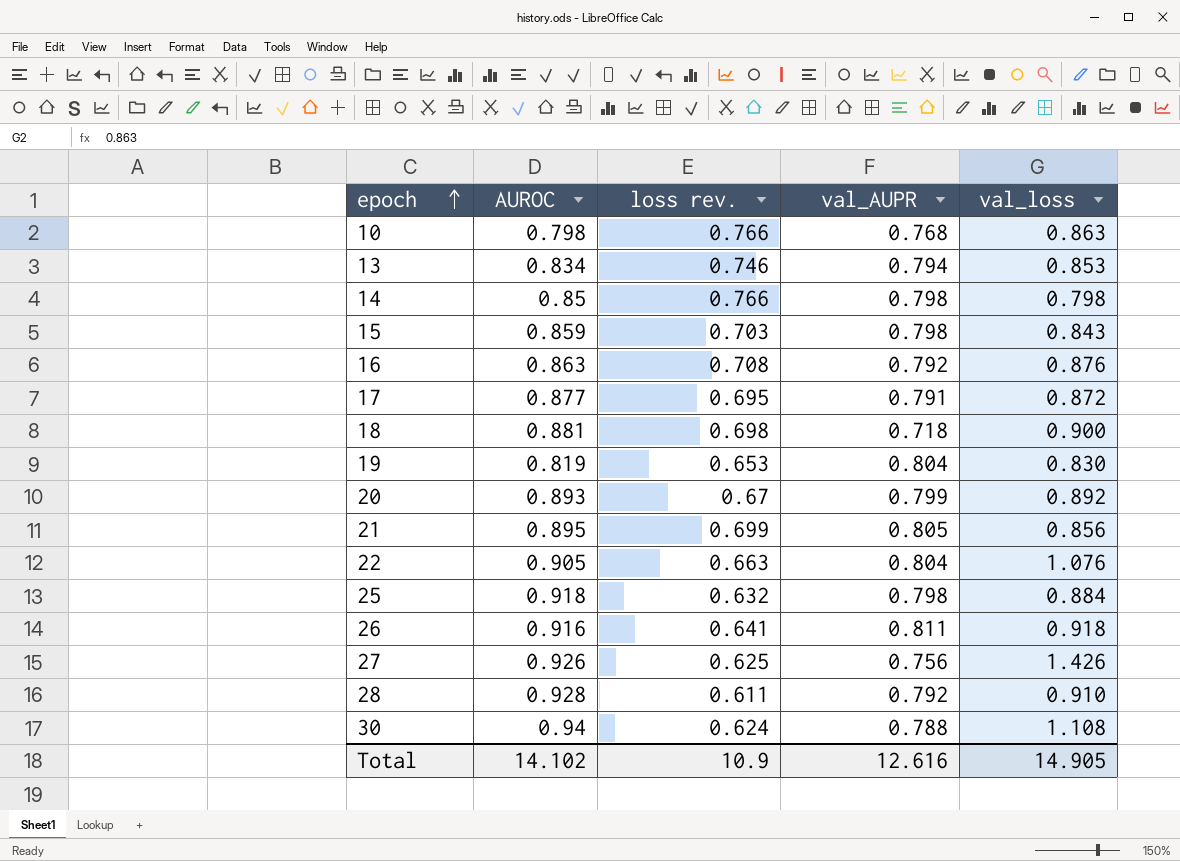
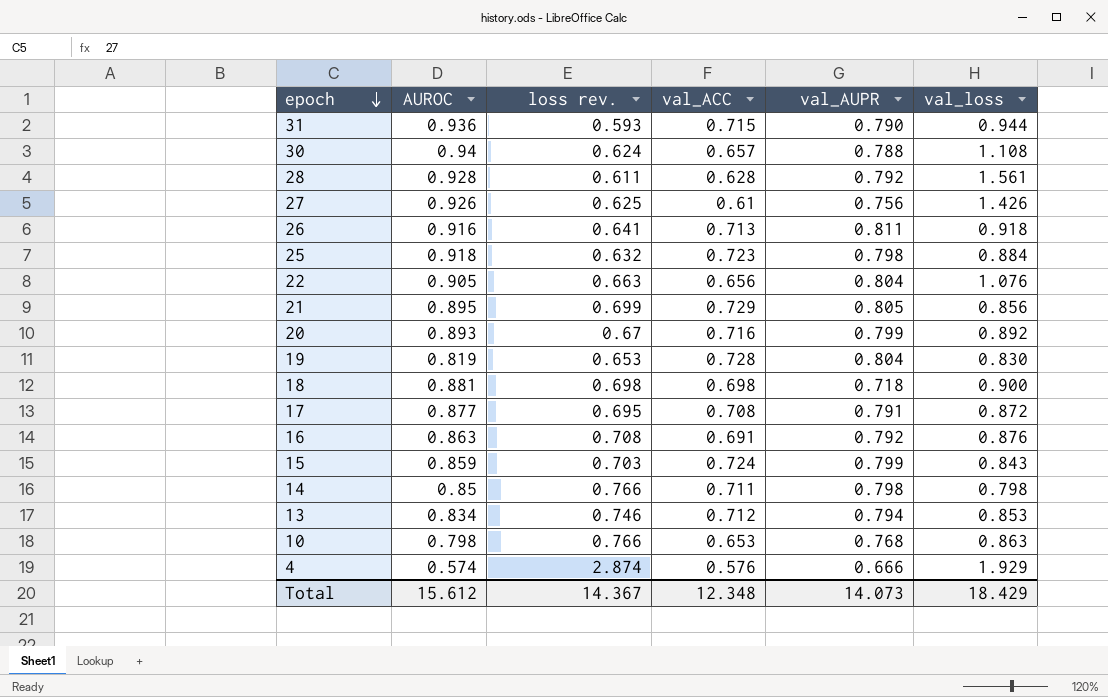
row order: epoch ascending -> epoch descending
column val_ACC | position: none -> 4
row 31: none -> 0.936 | 0.593 | 0.715 | 0.790 | 0.944
28 | val_loss: 0.910 -> 1.561
15 | val_AUPR: 0.798 -> 0.799
row 4: none -> 0.574 | 2.874 | 0.576 | 0.666 | 1.929
Total | AUROC: 14.102 -> 15.612
Total | loss rev.: 10.9 -> 14.367
Total | val_AUPR: 12.616 -> 14.073
Total | val_loss: 14.905 -> 18.429

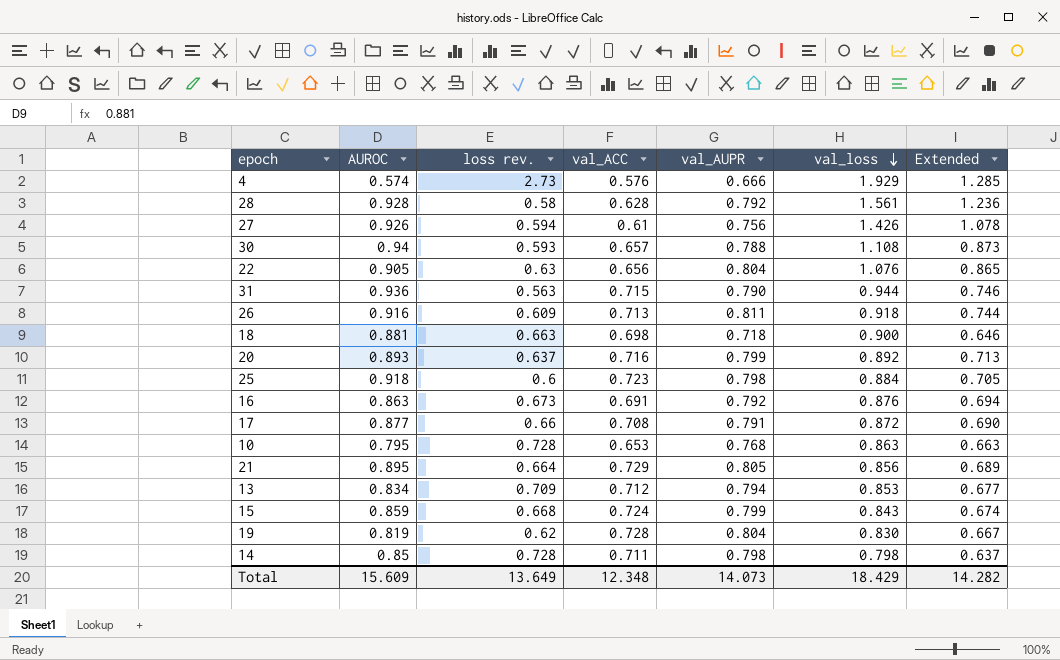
row order: epoch descending -> val_loss descending
column Extended | formula: none -> [val_AUPR] * [val_loss]
4 | loss rev.: 2.874 -> 2.73
28 | loss rev.: 0.611 -> 0.58
27 | loss rev.: 0.625 -> 0.594
30 | loss rev.: 0.624 -> 0.593
22 | loss rev.: 0.663 -> 0.63
31 | loss rev.: 0.593 -> 0.563
26 | loss rev.: 0.641 -> 0.609
18 | loss rev.: 0.698 -> 0.663
20 | loss rev.: 0.67 -> 0.637
25 | loss rev.: 0.632 -> 0.6
16 | loss rev.: 0.708 -> 0.673
17 | loss rev.: 0.695 -> 0.66
10 | AUROC: 0.798 -> 0.795
10 | loss rev.: 0.766 -> 0.728
21 | loss rev.: 0.699 -> 0.664
13 | loss rev.: 0.746 -> 0.709
15 | loss rev.: 0.703 -> 0.668
19 | loss rev.: 0.653 -> 0.62
14 | loss rev.: 0.766 -> 0.728
Total | AUROC: 15.612 -> 15.609
Total | loss rev.: 14.367 -> 13.649

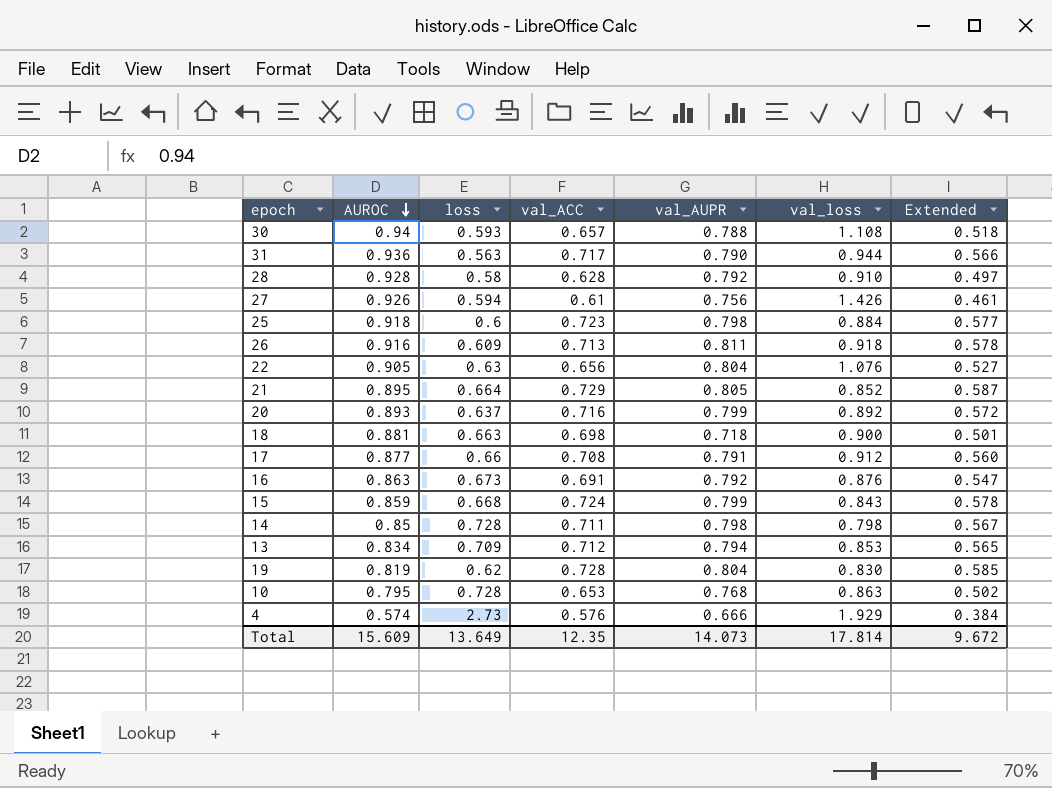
row order: val_loss descending -> AUROC descending
column name: loss rev. -> loss
column Extended | formula: [val_AUPR] * [val_loss] -> [val_ACC] * [val_AUPR]
31 | val_ACC: 0.715 -> 0.717
28 | val_loss: 1.561 -> 0.910
21 | val_loss: 0.856 -> 0.852
17 | val_loss: 0.872 -> 0.912
Total | val_ACC: 12.348 -> 12.35
Total | val_loss: 18.429 -> 17.814
Total | Extended: 14.282 -> 9.672

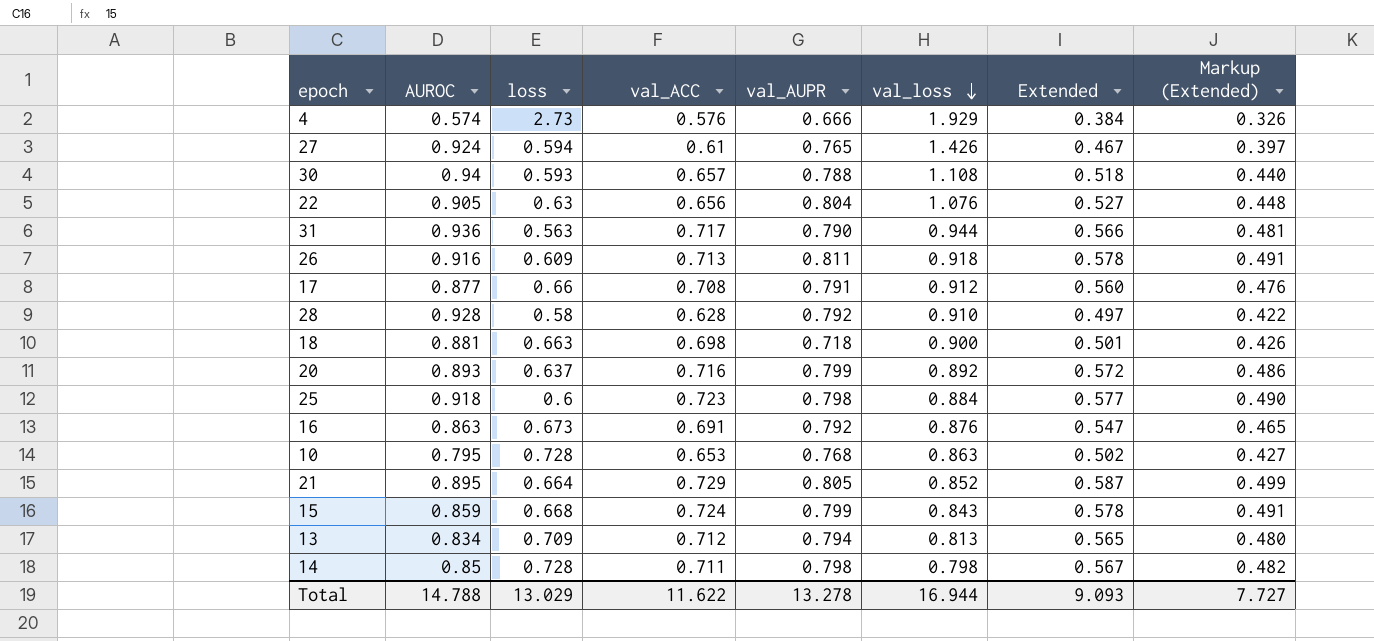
row order: AUROC descending -> val_loss descending
column Markup (Extended) | formula: none -> [Extended] * 0.85
row 19: 0.819 | 0.62 | 0.728 | 0.804 | 0.830 | 0.585 -> none
27 | AUROC: 0.926 -> 0.924
27 | val_AUPR: 0.756 -> 0.765
27 | Extended: 0.461 -> 0.467
13 | val_loss: 0.853 -> 0.813
Total | AUROC: 15.609 -> 14.788
Total | loss: 13.649 -> 13.029
Total | val_ACC: 12.35 -> 11.622
Total | val_AUPR: 14.073 -> 13.278
Total | val_loss: 17.814 -> 16.944
Total | Extended: 9.672 -> 9.093

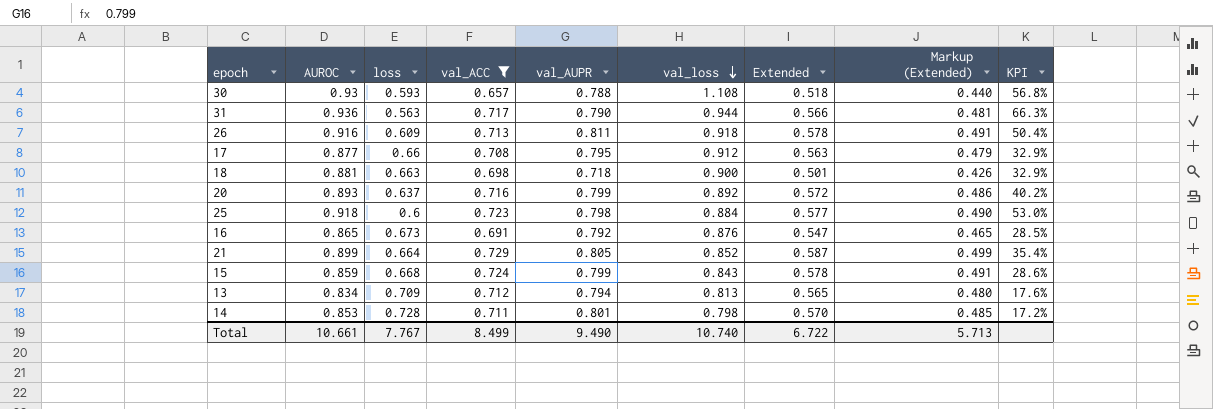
filter: none -> val_ACC >= 0.657
column KPI | formula: none -> ([AUROC] - [loss]) / [loss]
30 | AUROC: 0.94 -> 0.93
17 | val_AUPR: 0.791 -> 0.795
17 | Extended: 0.560 -> 0.563
17 | Markup (Extended): 0.476 -> 0.479
16 | AUROC: 0.863 -> 0.865
21 | AUROC: 0.895 -> 0.899
14 | AUROC: 0.85 -> 0.853
14 | val_AUPR: 0.798 -> 0.801
14 | Extended: 0.567 -> 0.570
14 | Markup (Extended): 0.482 -> 0.485
Total | AUROC: 14.788 -> 10.661
Total | loss: 13.029 -> 7.767
Total | val_ACC: 11.622 -> 8.499
Total | val_AUPR: 13.278 -> 9.490
Total | val_loss: 16.944 -> 10.740
Total | Extended: 9.093 -> 6.722
Total | Markup (Extended): 7.727 -> 5.713

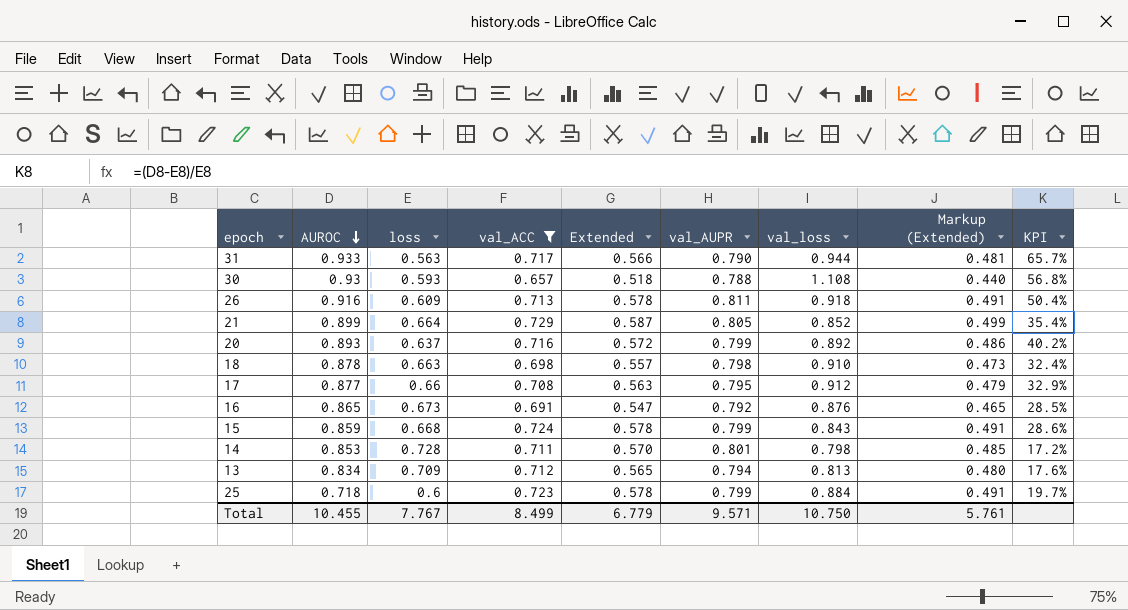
row order: val_loss descending -> AUROC descending
column Extended | position: 7 -> 5
31 | AUROC: 0.936 -> 0.933
31 | KPI: 66.3% -> 65.7%
18 | AUROC: 0.881 -> 0.878
18 | Extended: 0.501 -> 0.557
18 | val_AUPR: 0.718 -> 0.798
18 | val_loss: 0.900 -> 0.910
18 | Markup (Extended): 0.426 -> 0.473
18 | KPI: 32.9% -> 32.4%
25 | AUROC: 0.918 -> 0.718
25 | Extended: 0.577 -> 0.578
25 | val_AUPR: 0.798 -> 0.799
25 | Markup (Extended): 0.490 -> 0.491
25 | KPI: 53.0% -> 19.7%
Total | AUROC: 10.661 -> 10.455
Total | Extended: 6.722 -> 6.779
Total | val_AUPR: 9.490 -> 9.571
Total | val_loss: 10.740 -> 10.750
Total | Markup (Extended): 5.713 -> 5.761

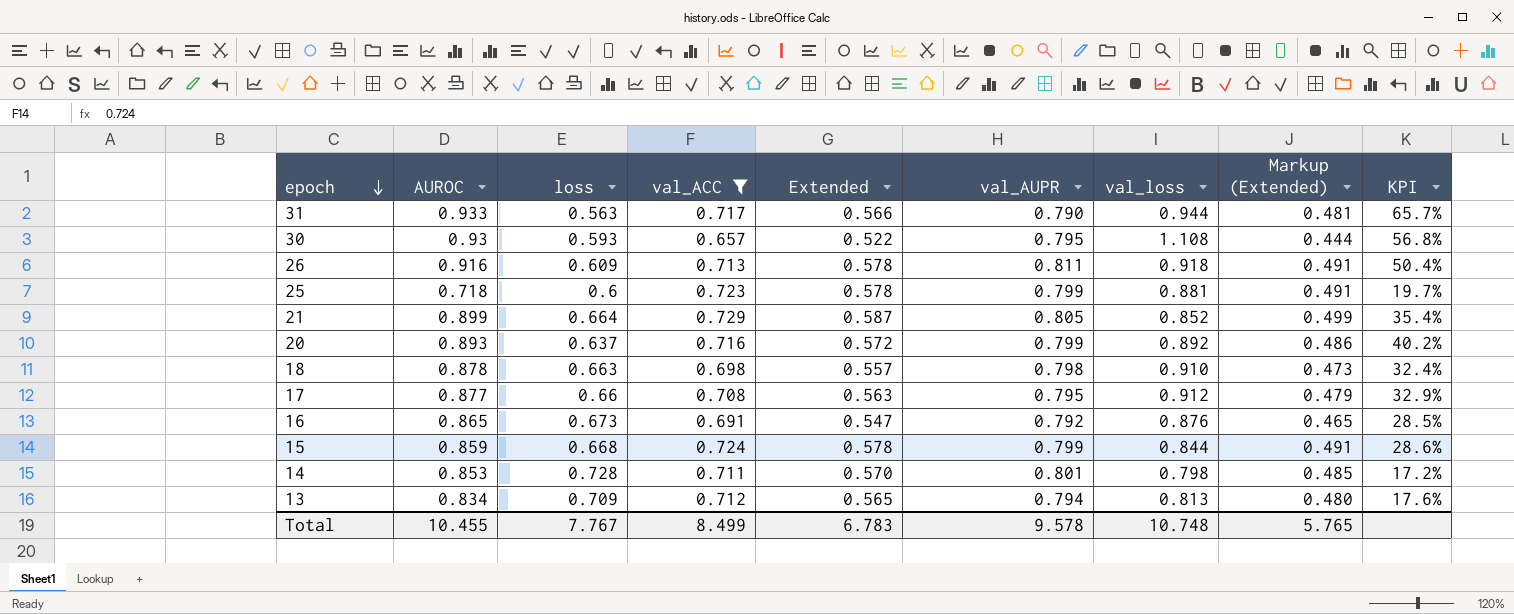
row order: AUROC descending -> epoch descending
30 | Extended: 0.518 -> 0.522
30 | val_AUPR: 0.788 -> 0.795
30 | Markup (Extended): 0.440 -> 0.444
25 | val_loss: 0.884 -> 0.881
15 | val_loss: 0.843 -> 0.844
Total | Extended: 6.779 -> 6.783
Total | val_AUPR: 9.571 -> 9.578
Total | val_loss: 10.750 -> 10.748
Total | Markup (Extended): 5.761 -> 5.765

